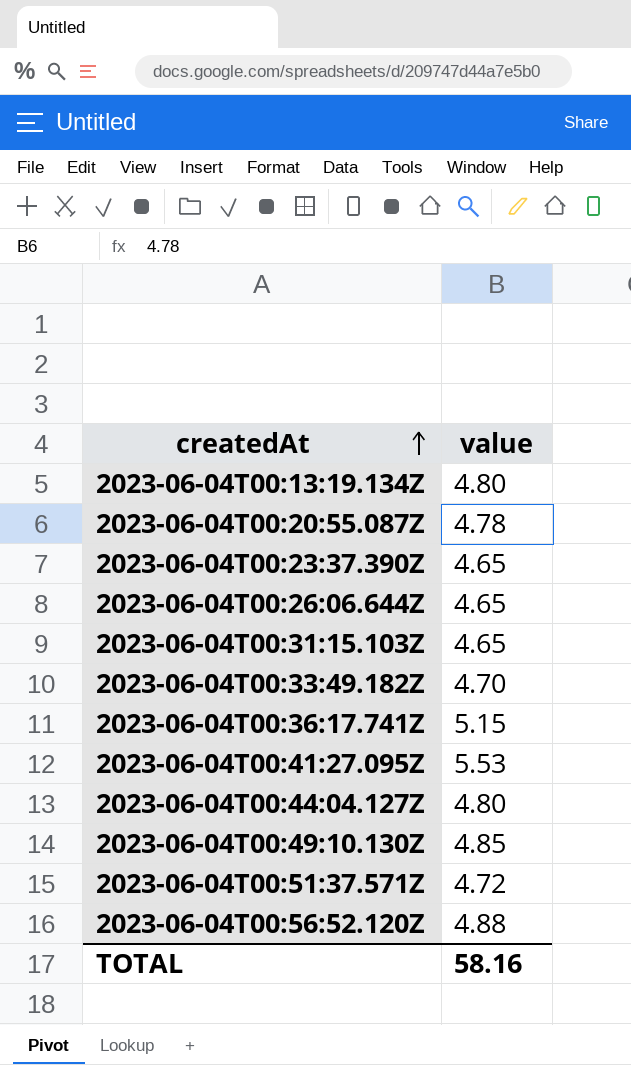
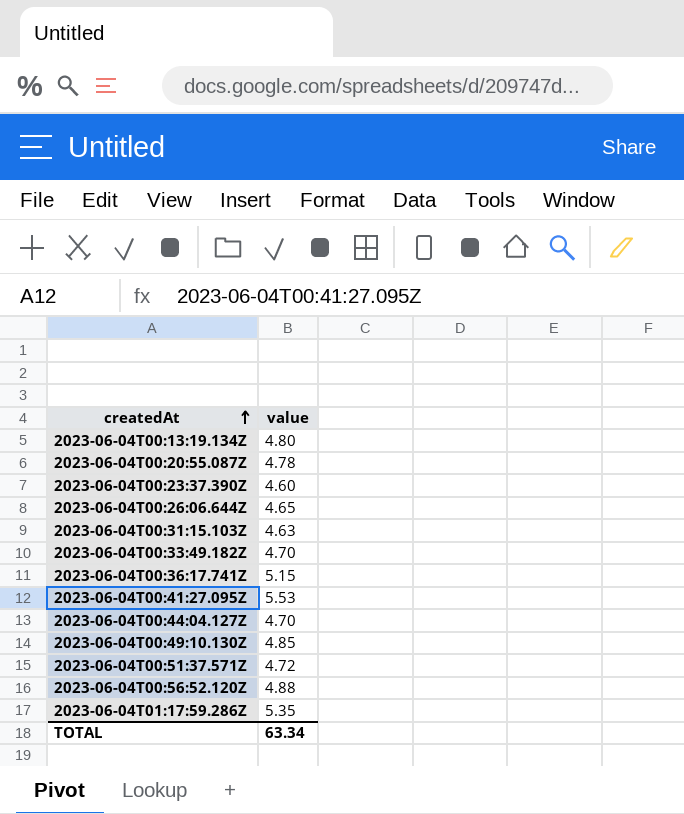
2023-06-04T00:23:37.390Z | value: 4.65 -> 4.60
2023-06-04T00:31:15.103Z | value: 4.65 -> 4.63
2023-06-04T00:44:04.127Z | value: 4.80 -> 4.70
row 2023-06-04T01:17:59.286Z: none -> 5.35
TOTAL | value: 58.16 -> 63.34

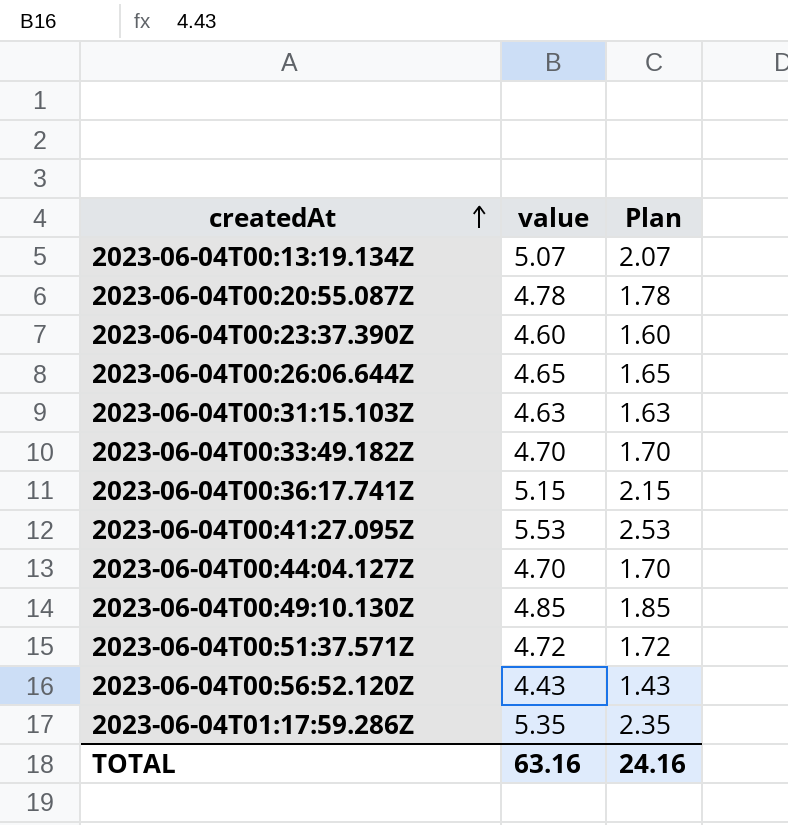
column Plan | formula: none -> [value] - 3
2023-06-04T00:13:19.134Z | value: 4.80 -> 5.07
2023-06-04T00:56:52.120Z | value: 4.88 -> 4.43
TOTAL | value: 63.34 -> 63.16

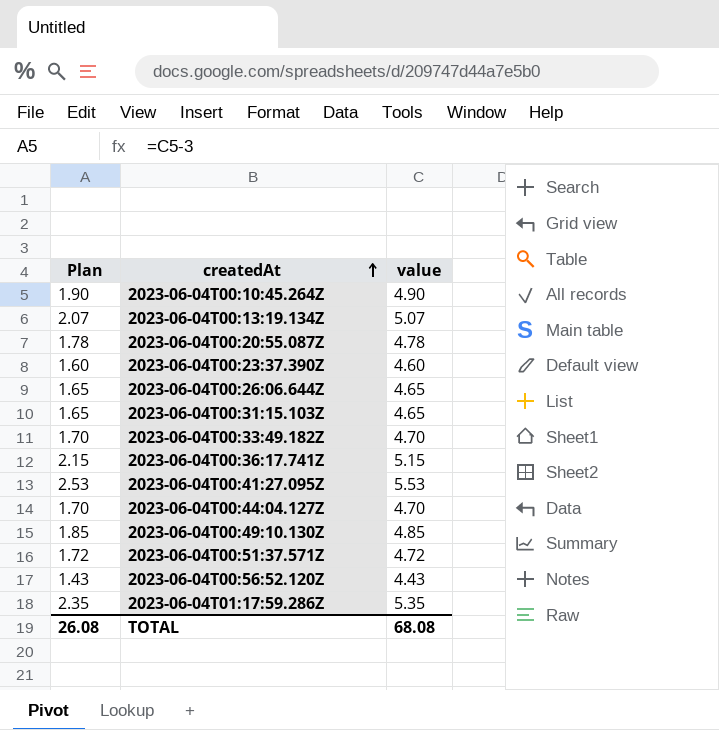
column Plan | position: 3 -> 1
row 2023-06-04T00:10:45.264Z: none -> 1.90 | 4.90
2023-06-04T00:31:15.103Z | Plan: 1.63 -> 1.65
2023-06-04T00:31:15.103Z | value: 4.63 -> 4.65
TOTAL | Plan: 24.16 -> 26.08
TOTAL | value: 63.16 -> 68.08

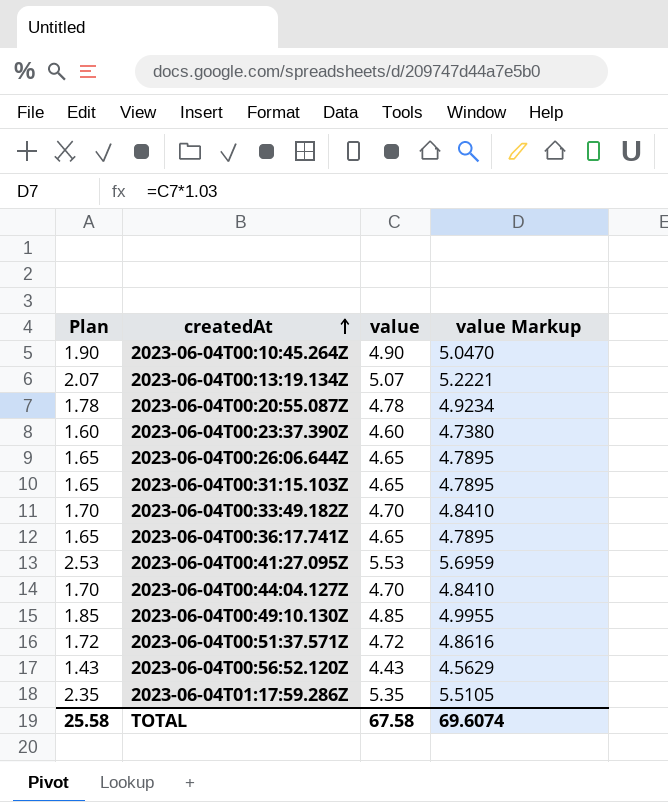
column value Markup | formula: none -> [value] * 1.03
2023-06-04T00:36:17.741Z | Plan: 2.15 -> 1.65
2023-06-04T00:36:17.741Z | value: 5.15 -> 4.65
TOTAL | Plan: 26.08 -> 25.58
TOTAL | value: 68.08 -> 67.58

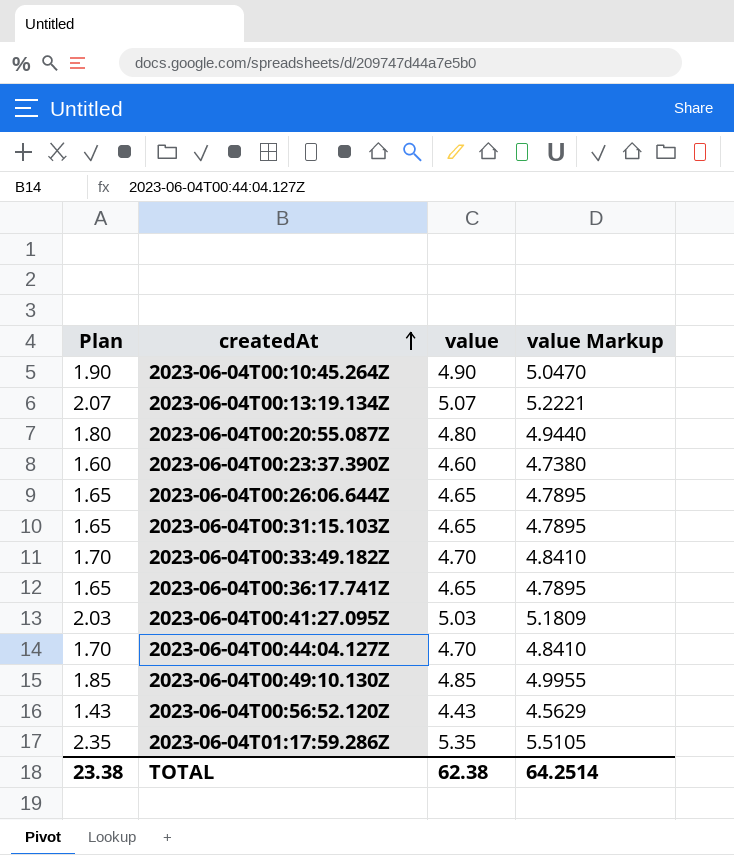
row 2023-06-04T00:51:37.571Z: 1.72 | 4.72 | 4.8616 -> none
2023-06-04T00:20:55.087Z | Plan: 1.78 -> 1.80
2023-06-04T00:20:55.087Z | value: 4.78 -> 4.80
2023-06-04T00:20:55.087Z | value Markup: 4.9234 -> 4.9440
2023-06-04T00:41:27.095Z | Plan: 2.53 -> 2.03
2023-06-04T00:41:27.095Z | value: 5.53 -> 5.03
2023-06-04T00:41:27.095Z | value Markup: 5.6959 -> 5.1809
TOTAL | Plan: 25.58 -> 23.38
TOTAL | value: 67.58 -> 62.38
TOTAL | value Markup: 69.6074 -> 64.2514

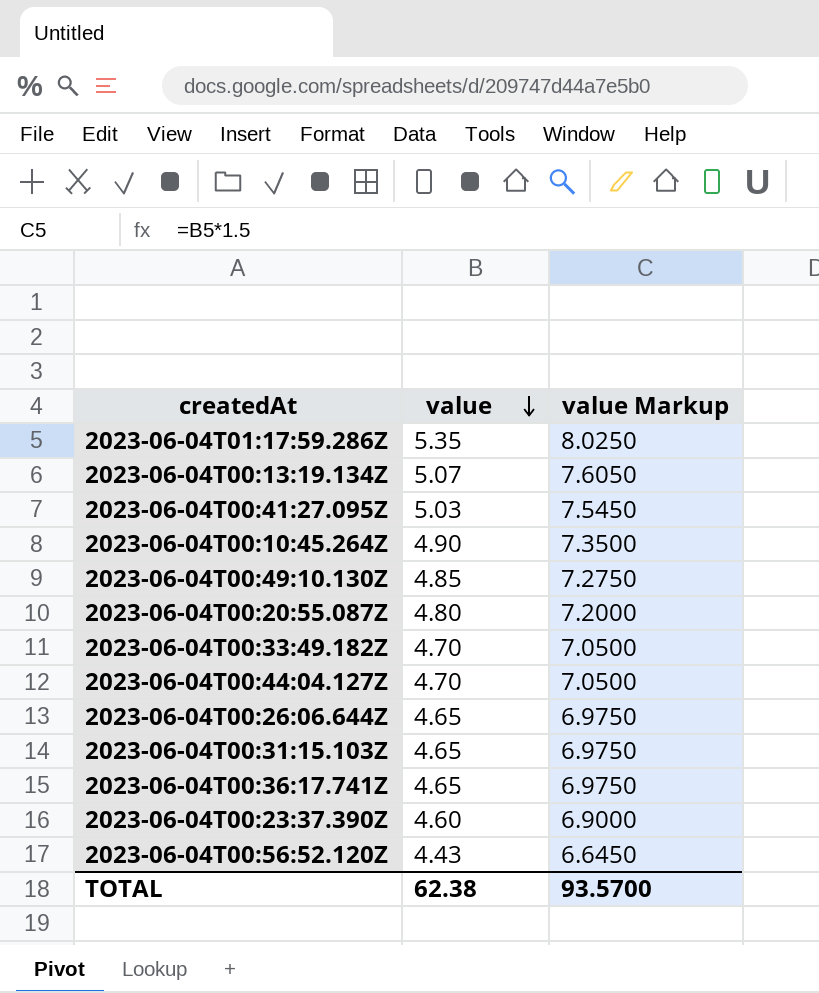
row order: createdAt ascending -> value descending
column Plan | formula: [value] - 3 -> none
column value Markup | formula: [value] * 1.03 -> [value] * 1.5
TOTAL | value Markup: 64.2514 -> 93.5700

